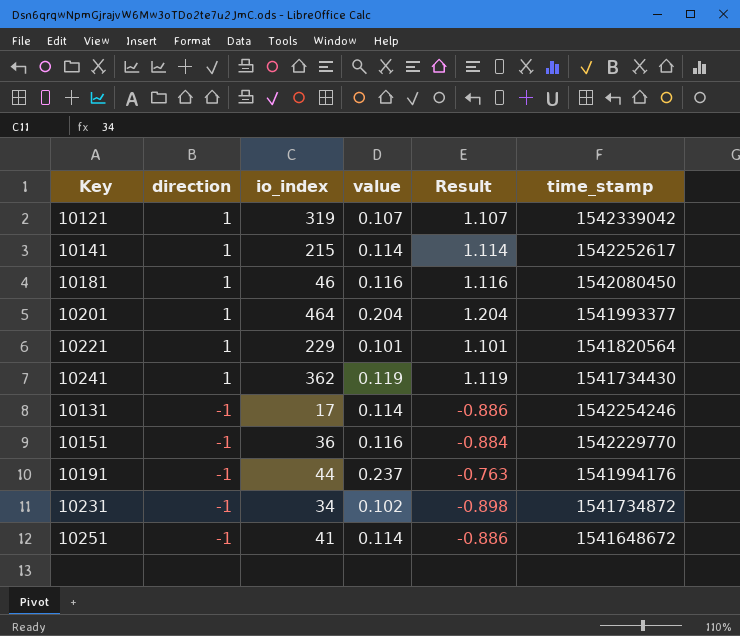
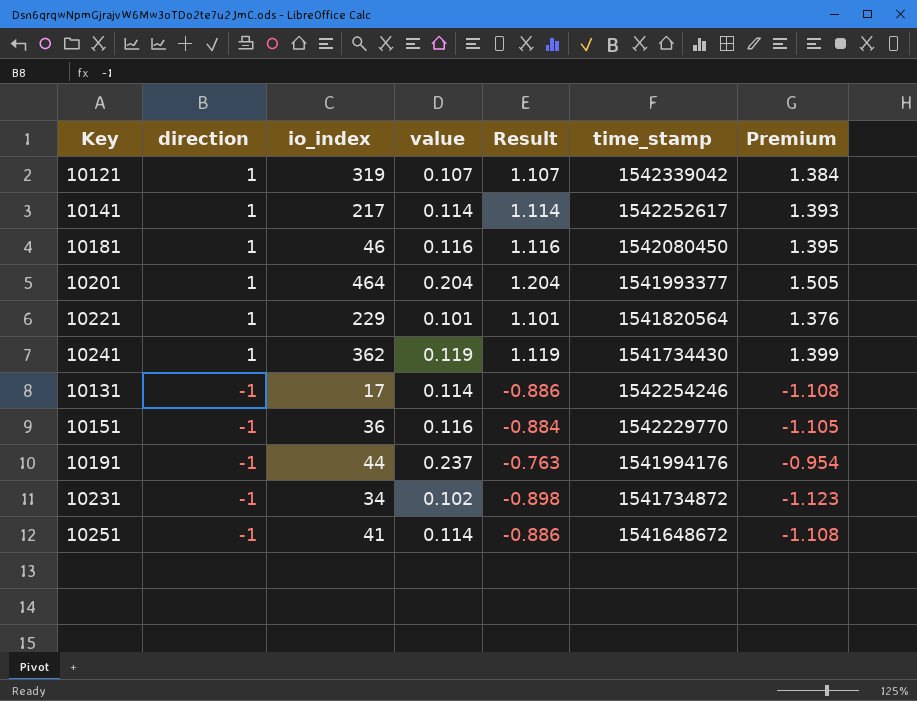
column Premium | formula: none -> [Result] * 1.25
10141 | io_index: 215 -> 217

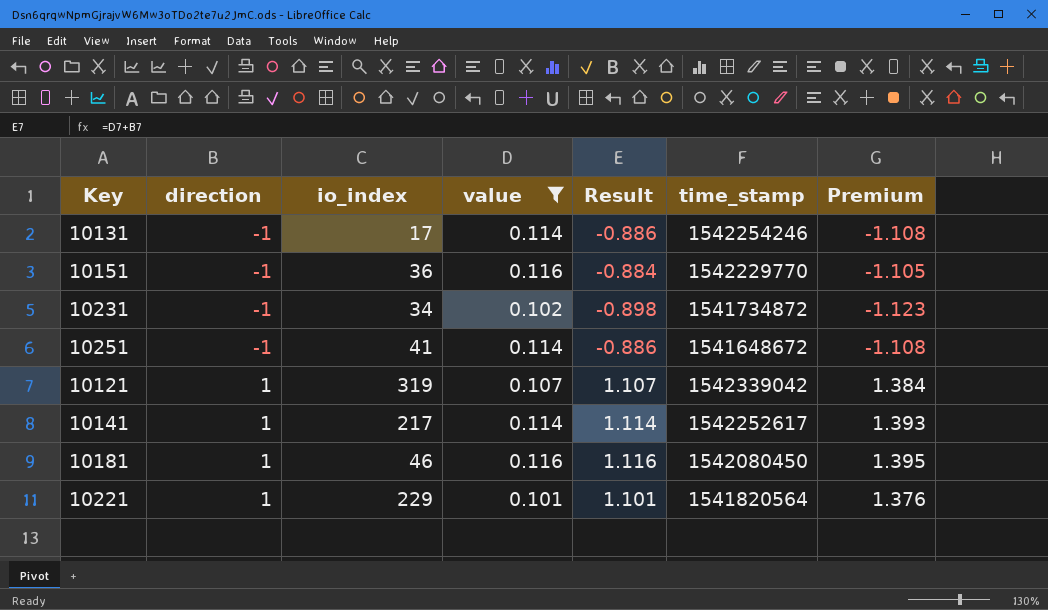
filter: none -> value <= 0.116
row order: direction descending -> direction ascending

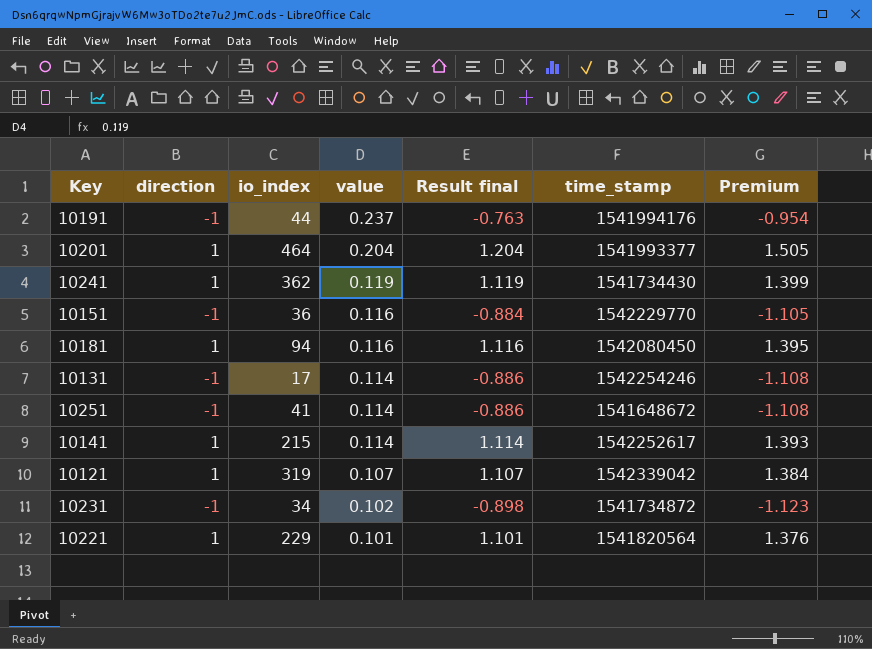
filter: value <= 0.116 -> none
row order: direction ascending -> value descending
column name: Result -> Result final
10181 | io_index: 46 -> 94
10141 | io_index: 217 -> 215

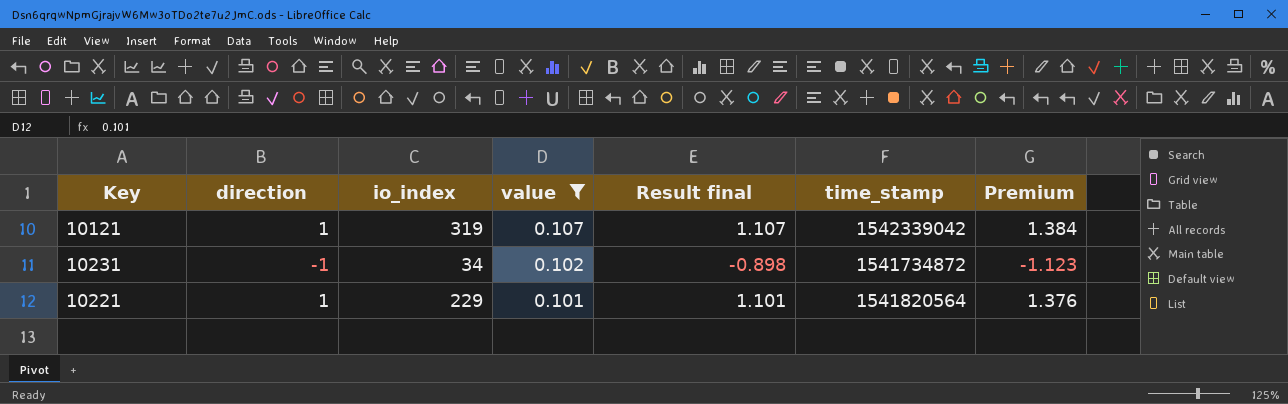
filter: none -> value <= 0.107

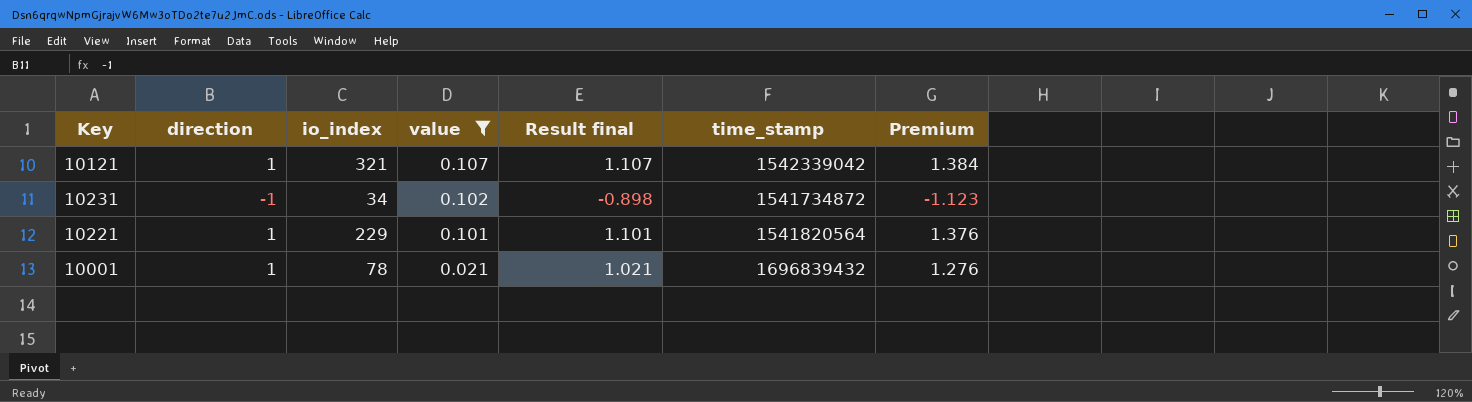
10121 | io_index: 319 -> 321
row 10001: none -> 1 | 78 | 0.021 | 1.021 | 1696839432 | 1.276

